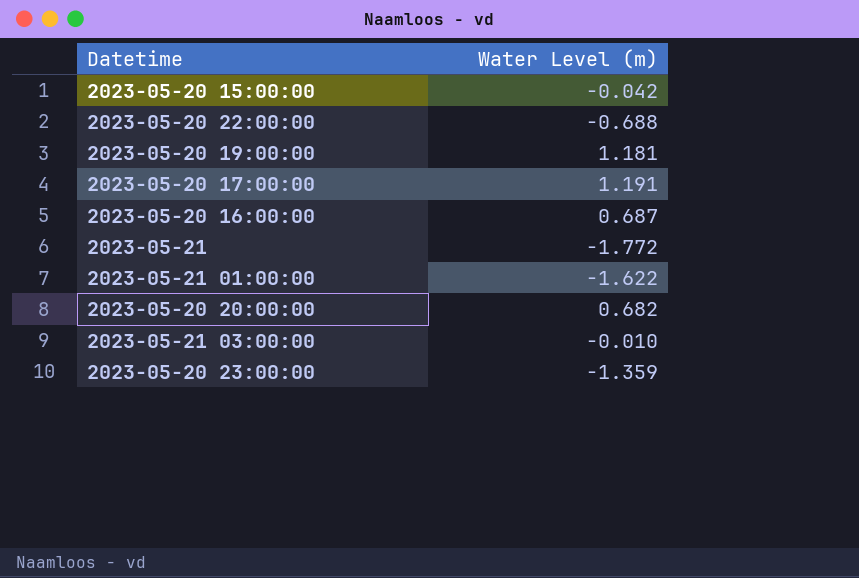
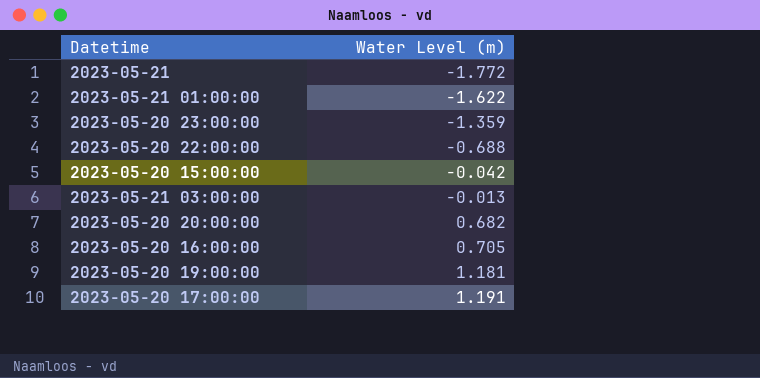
row order: none -> Water Level (m) ascending
2023-05-21 03:00:00 | Water Level (m): -0.010 -> -0.013
2023-05-20 16:00:00 | Water Level (m): 0.687 -> 0.705

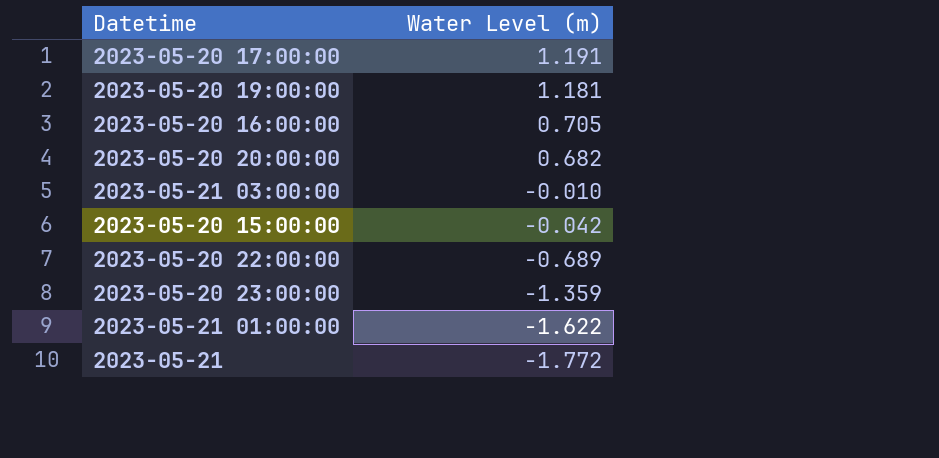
row order: Water Level (m) ascending -> Water Level (m) descending
2023-05-21 03:00:00 | Water Level (m): -0.013 -> -0.010
2023-05-20 22:00:00 | Water Level (m): -0.688 -> -0.689

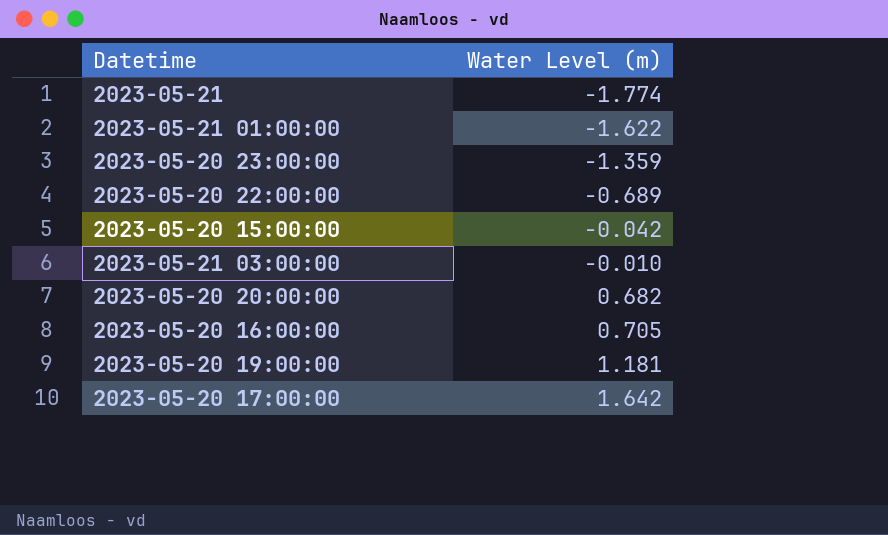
row order: Water Level (m) descending -> Water Level (m) ascending
2023-05-21 | Water Level (m): -1.772 -> -1.774
2023-05-20 17:00:00 | Water Level (m): 1.191 -> 1.642

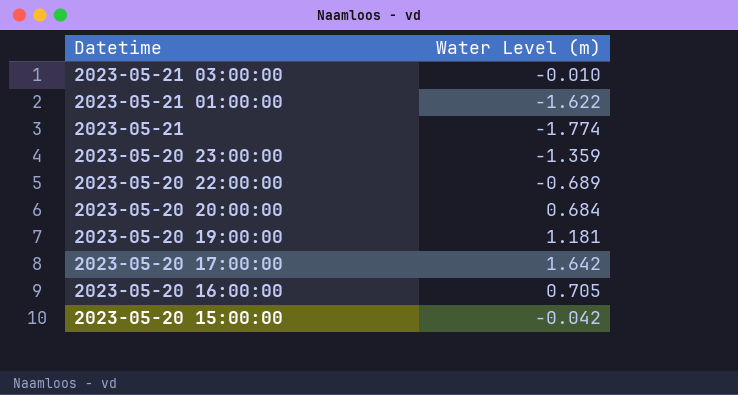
row order: Water Level (m) ascending -> Datetime descending
2023-05-20 20:00:00 | Water Level (m): 0.682 -> 0.684

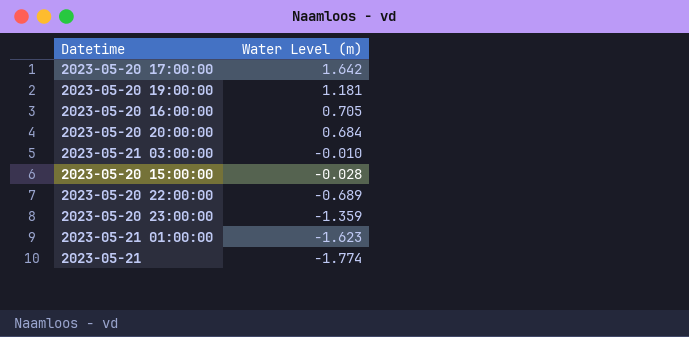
row order: Datetime descending -> Water Level (m) descending
2023-05-20 15:00:00 | Water Level (m): -0.042 -> -0.028
2023-05-21 01:00:00 | Water Level (m): -1.622 -> -1.623

